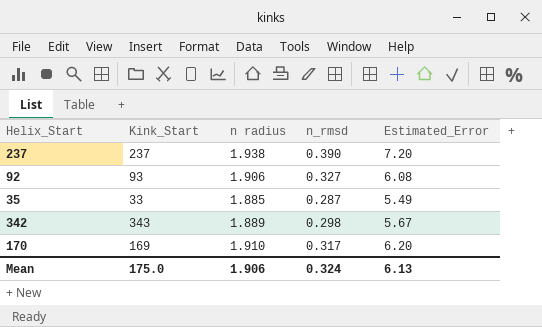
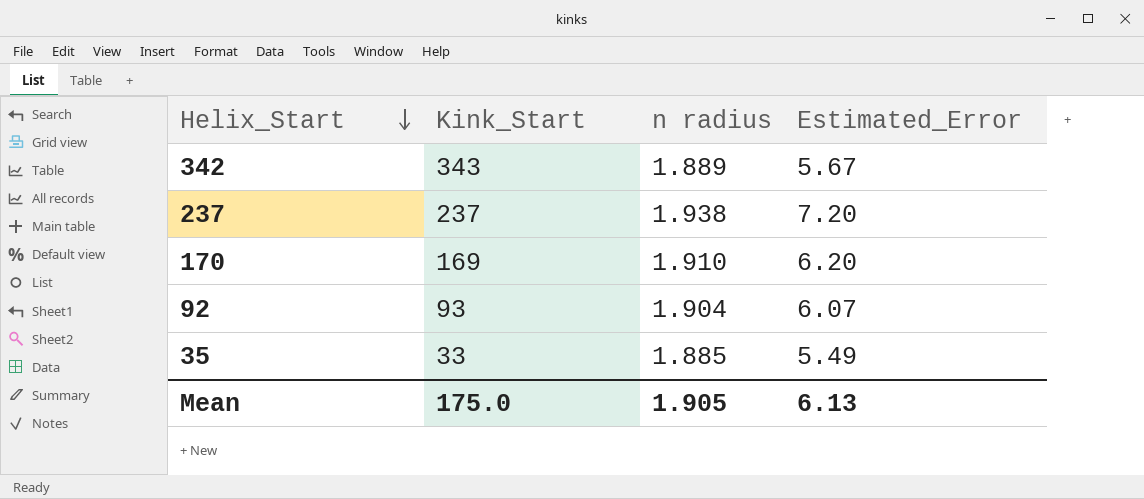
row order: none -> Helix_Start descending
column n_rmsd | position: 4 -> none
92 | n radius: 1.906 -> 1.904
92 | Estimated_Error: 6.08 -> 6.07
Mean | n radius: 1.906 -> 1.905

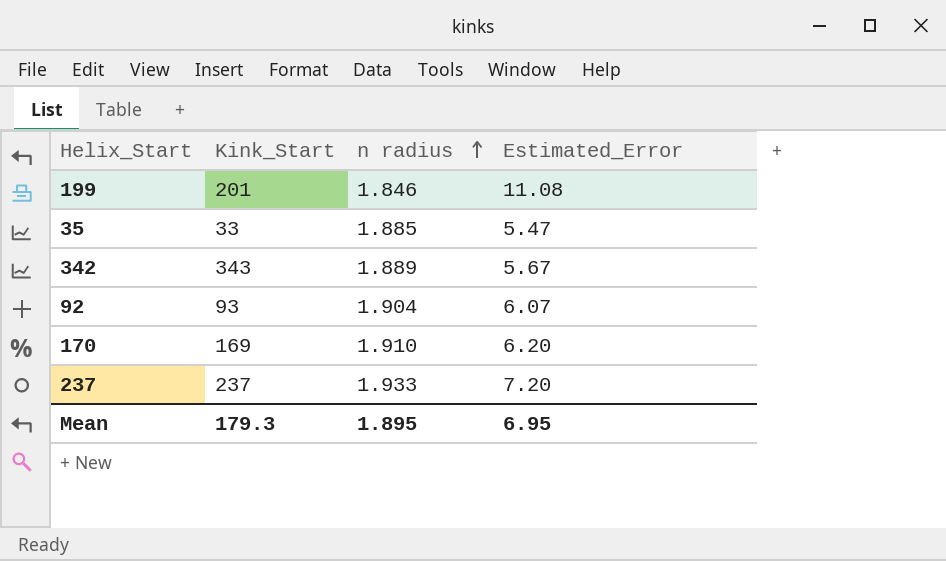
row order: Helix_Start descending -> n radius ascending
row 199: none -> 201 | 1.846 | 11.08
35 | Estimated_Error: 5.49 -> 5.47
237 | n radius: 1.938 -> 1.933
Mean | Kink_Start: 175.0 -> 179.3
Mean | n radius: 1.905 -> 1.895
Mean | Estimated_Error: 6.13 -> 6.95

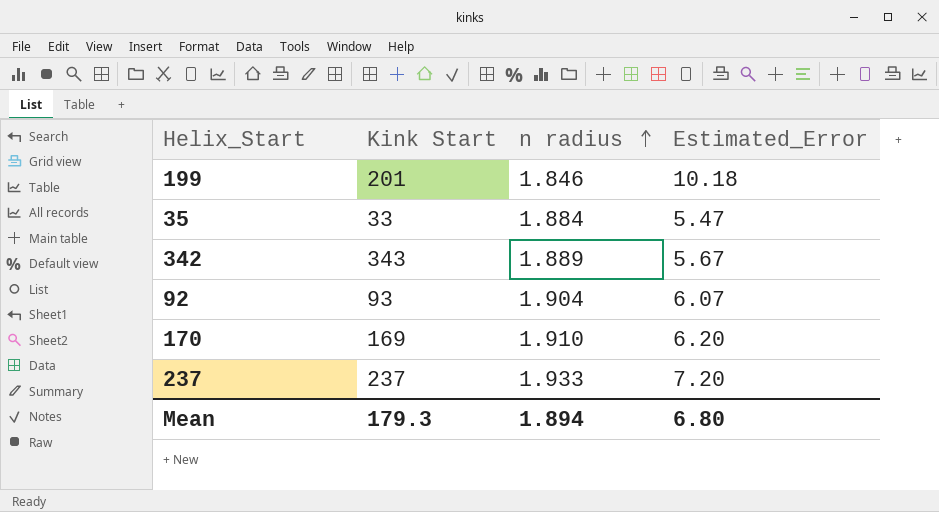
column name: Kink_Start -> Kink Start
199 | Estimated_Error: 11.08 -> 10.18
35 | n radius: 1.885 -> 1.884
Mean | n radius: 1.895 -> 1.894
Mean | Estimated_Error: 6.95 -> 6.80

